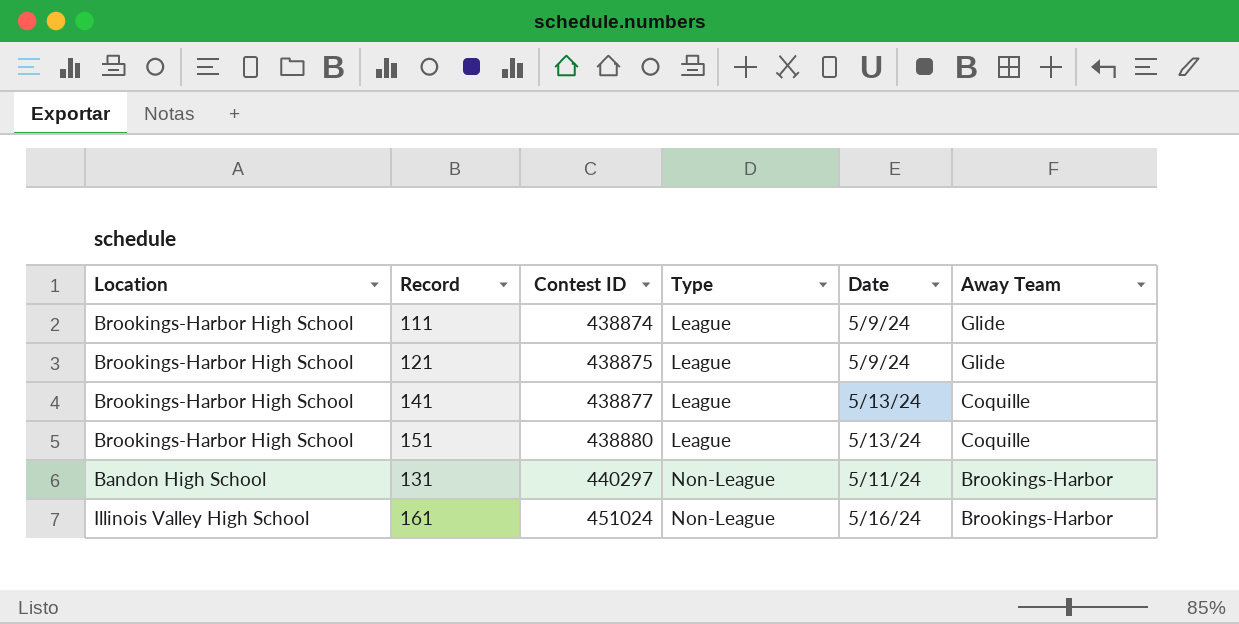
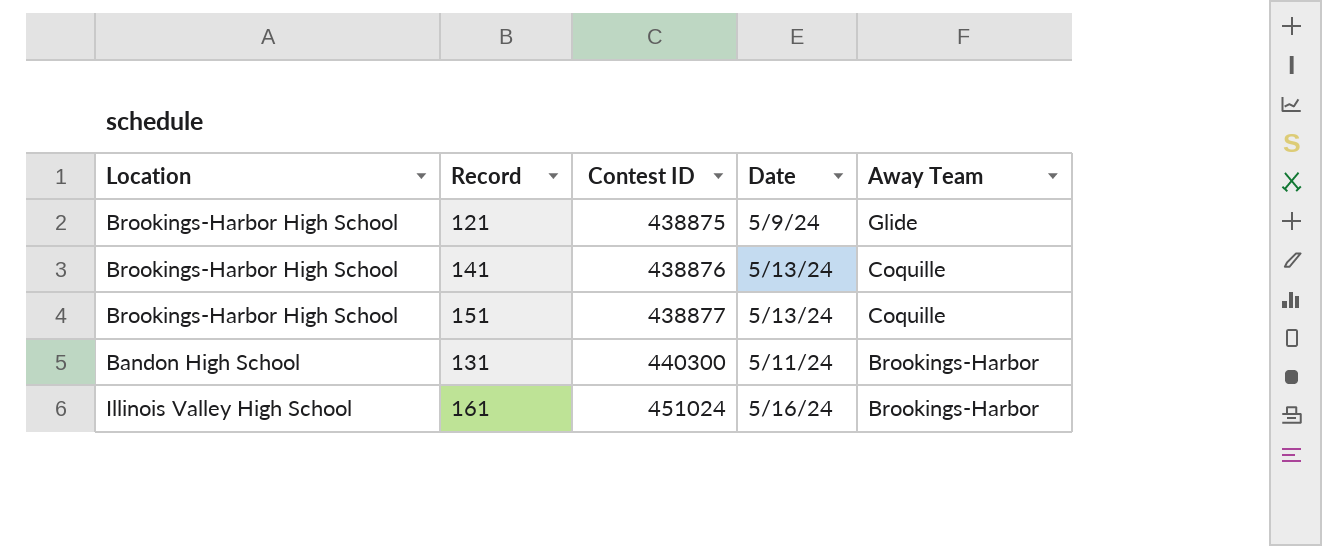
column Type | position: 4 -> none
row 111: Brookings-Harbor High School | 438874 | League | 5/9/24 | Glide -> none
141 | Contest ID: 438877 -> 438876
151 | Contest ID: 438880 -> 438877
131 | Contest ID: 440297 -> 440300

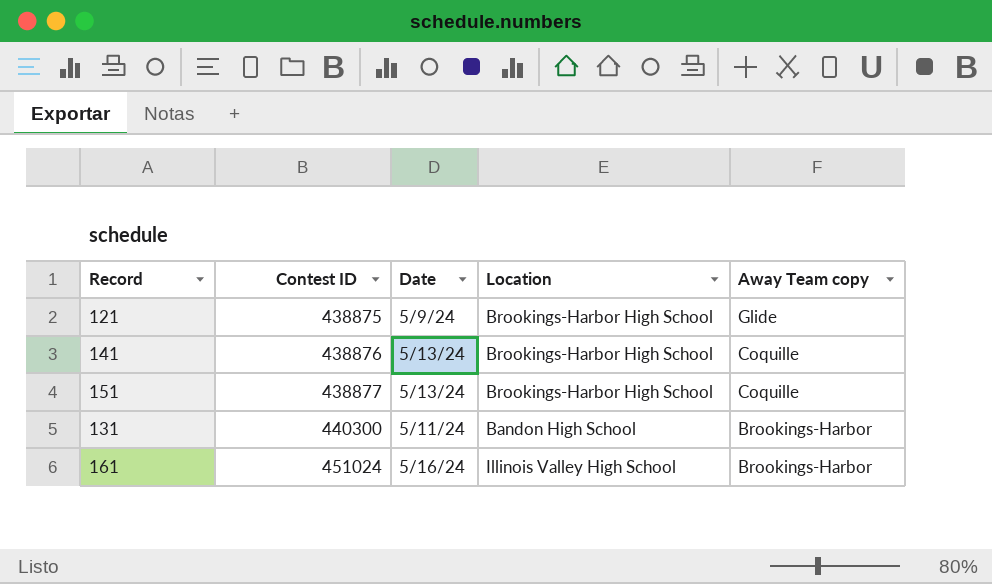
column Location | position: 1 -> 4
column name: Away Team -> Away Team copy

